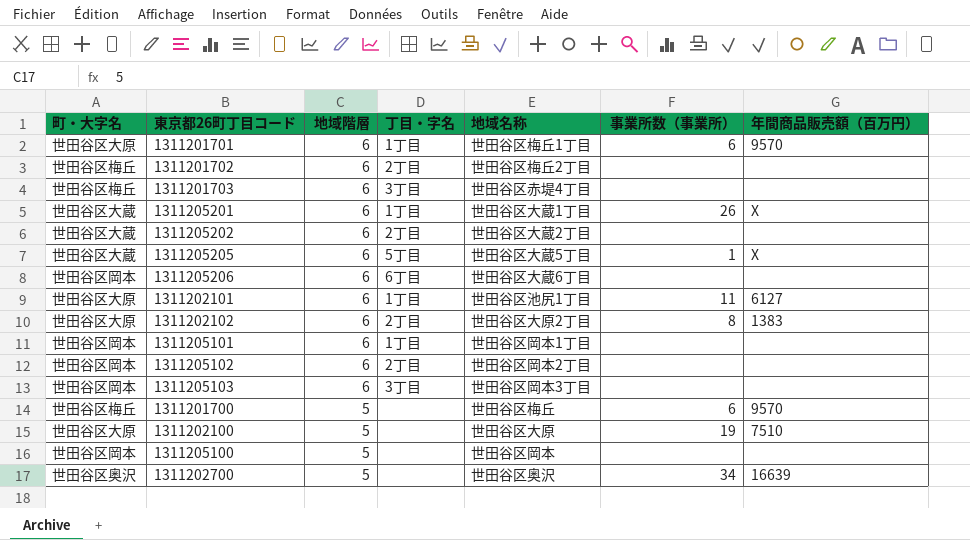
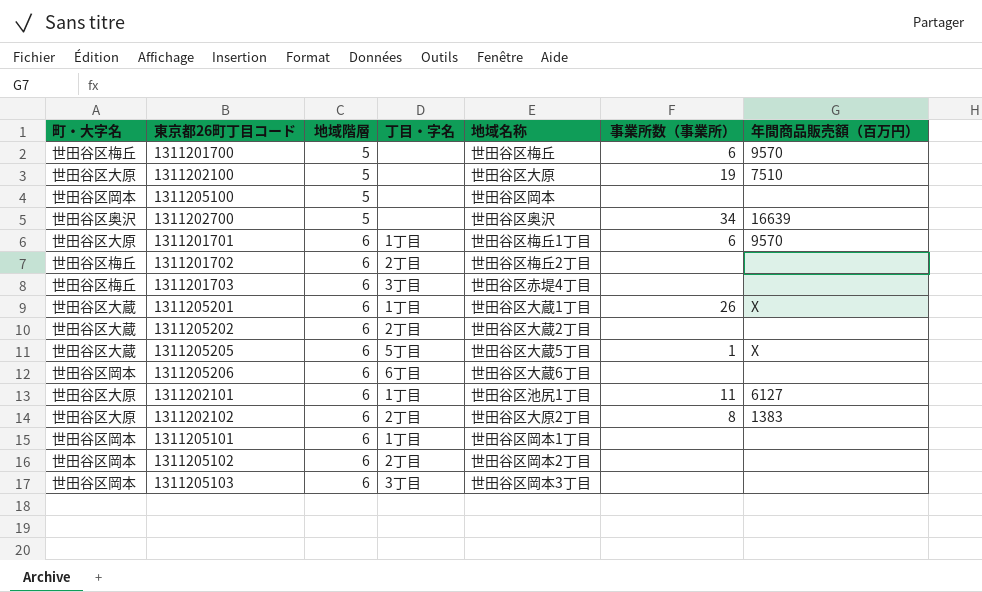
row order: 地域階層 descending -> 地域階層 ascending

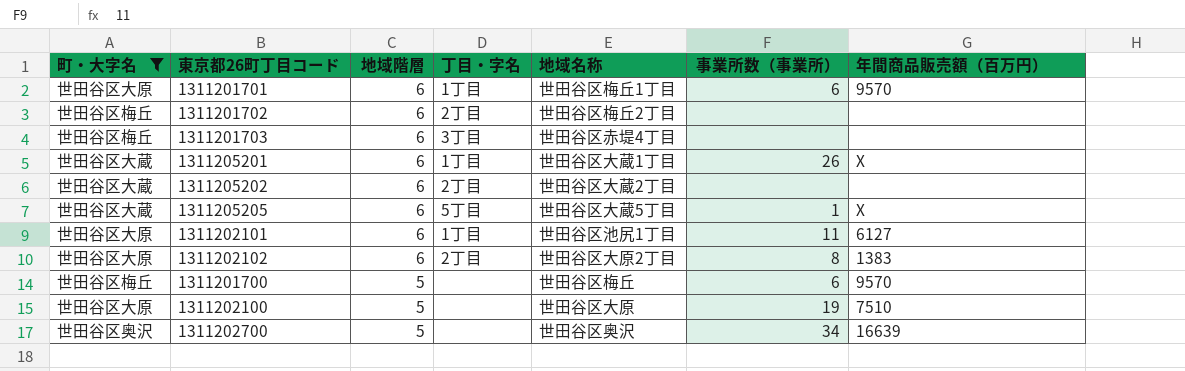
filter: none -> 町・大字名 != 世田谷区岡本
row order: 地域階層 ascending -> 地域階層 descending

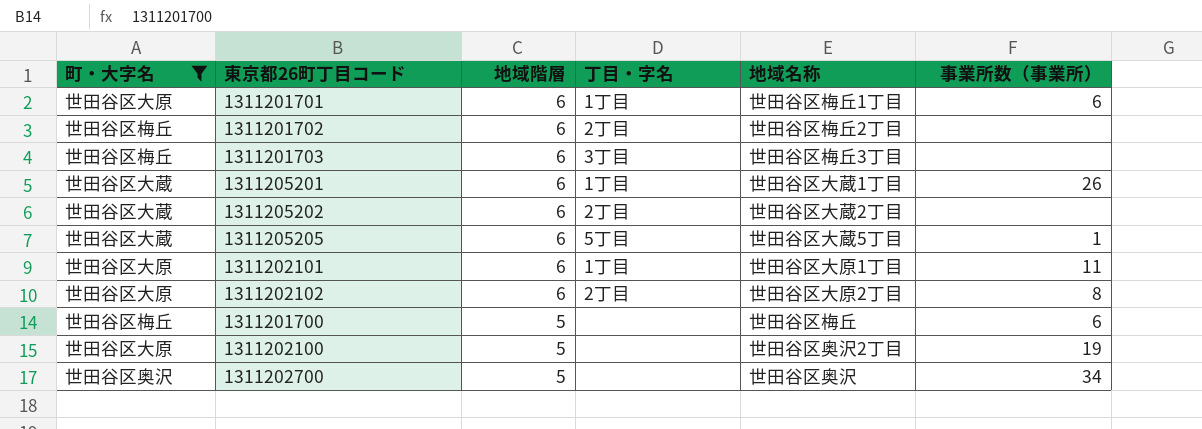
column 年間商品販売額（百万円） | position: 7 -> none
1311201703 | 地域名称: 世田谷区赤堤4丁目 -> 世田谷区梅丘3丁目
1311202101 | 地域名称: 世田谷区池尻1丁目 -> 世田谷区大原1丁目
1311202100 | 地域名称: 世田谷区大原 -> 世田谷区奥沢2丁目

